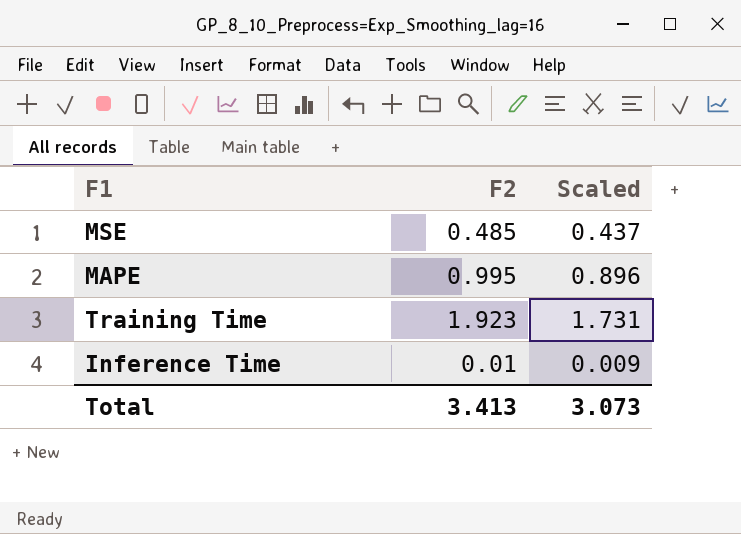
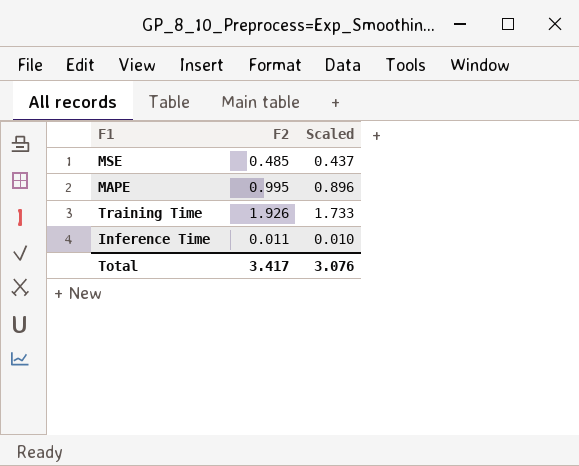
Training Time | F2: 1.923 -> 1.926
Training Time | Scaled: 1.731 -> 1.733
Inference Time | F2: 0.01 -> 0.011
Inference Time | Scaled: 0.009 -> 0.010
Total | F2: 3.413 -> 3.417
Total | Scaled: 3.073 -> 3.076

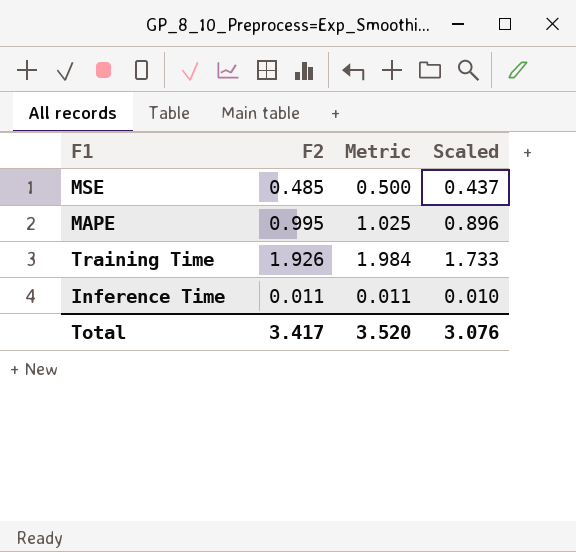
column Metric | formula: none -> [F2] * 1.03

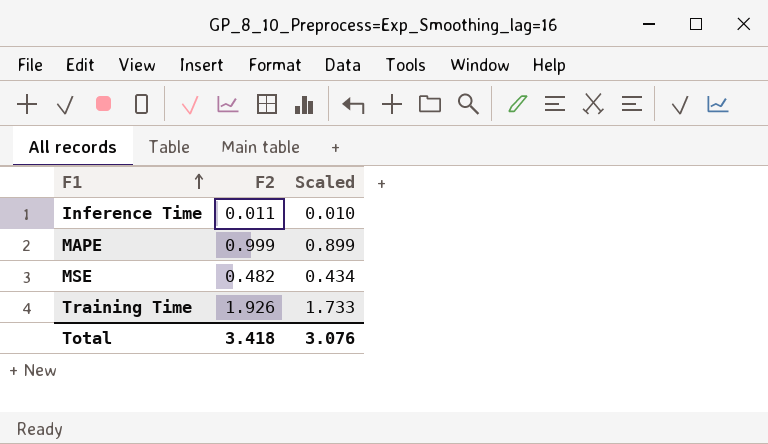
row order: none -> F1 ascending
column Metric | formula: [F2] * 1.03 -> none
MAPE | F2: 0.995 -> 0.999
MAPE | Scaled: 0.896 -> 0.899
MSE | F2: 0.485 -> 0.482
MSE | Scaled: 0.437 -> 0.434
Total | F2: 3.417 -> 3.418

